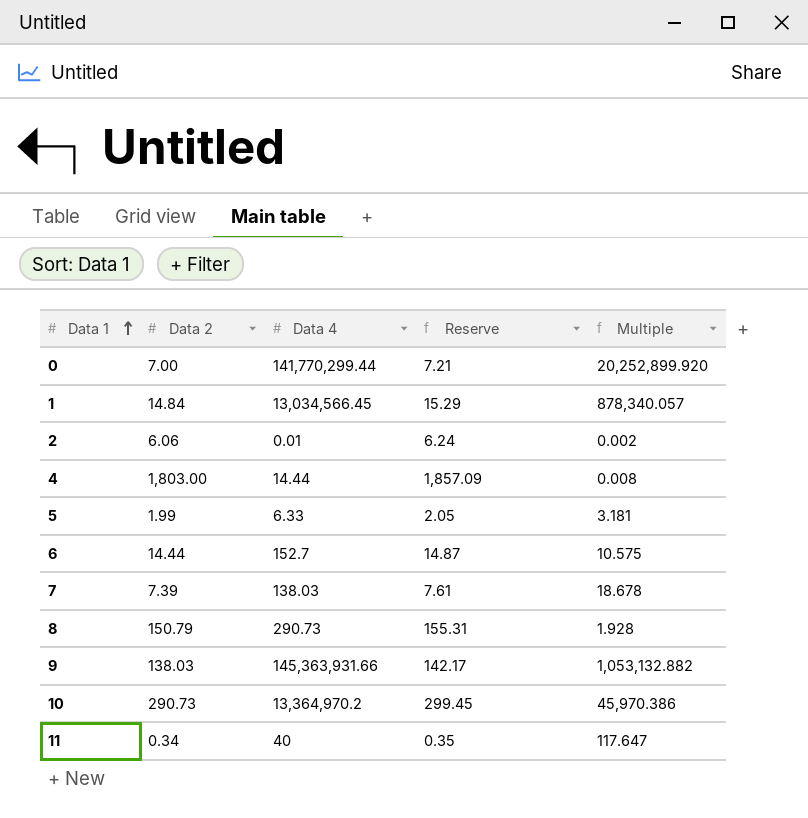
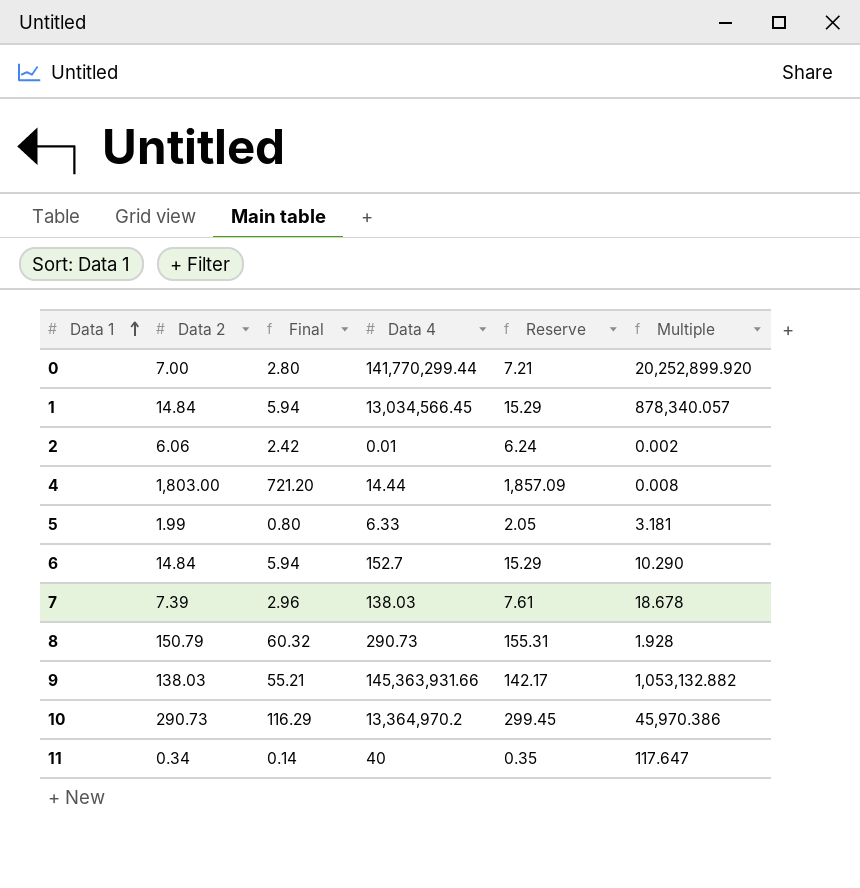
column Final | formula: none -> [Data 2] * 0.4
6 | Data 2: 14.44 -> 14.84
6 | Reserve: 14.87 -> 15.29
6 | Multiple: 10.575 -> 10.290

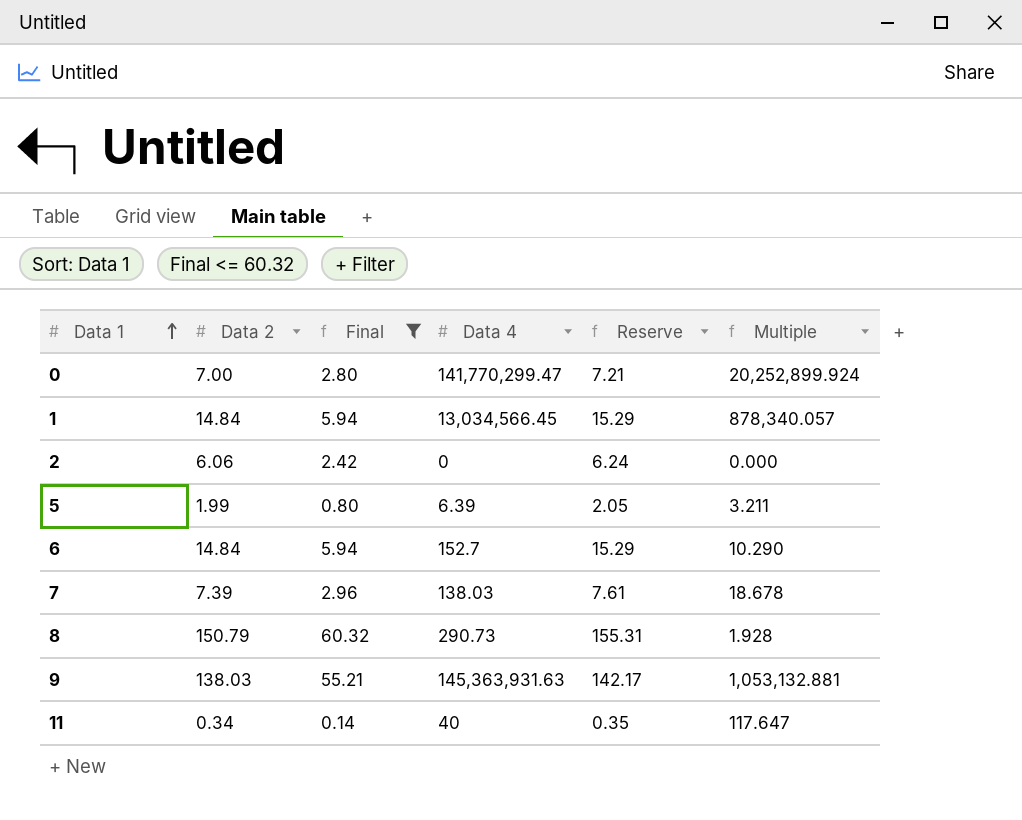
filter: none -> Final <= 60.32
0 | Data 4: 141,770,299.44 -> 141,770,299.47
0 | Multiple: 20,252,899.920 -> 20,252,899.924
2 | Data 4: 0.01 -> 0
2 | Multiple: 0.002 -> 0.000
5 | Data 4: 6.33 -> 6.39
5 | Multiple: 3.181 -> 3.211
9 | Data 4: 145,363,931.66 -> 145,363,931.63
9 | Multiple: 1,053,132.882 -> 1,053,132.881

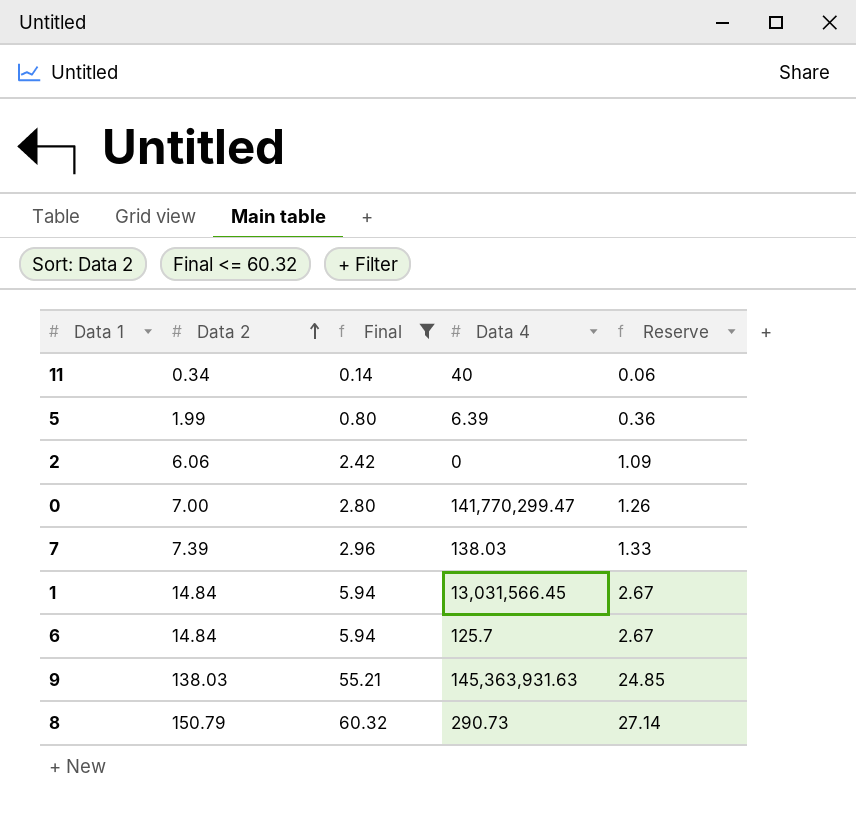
row order: Data 1 ascending -> Data 2 ascending
column Multiple | formula: [Data 4] / [Data 2] -> none
column Reserve | formula: [Data 2] * 1.03 -> [Data 2] * 0.18
1 | Data 4: 13,034,566.45 -> 13,031,566.45
6 | Data 4: 152.7 -> 125.7

